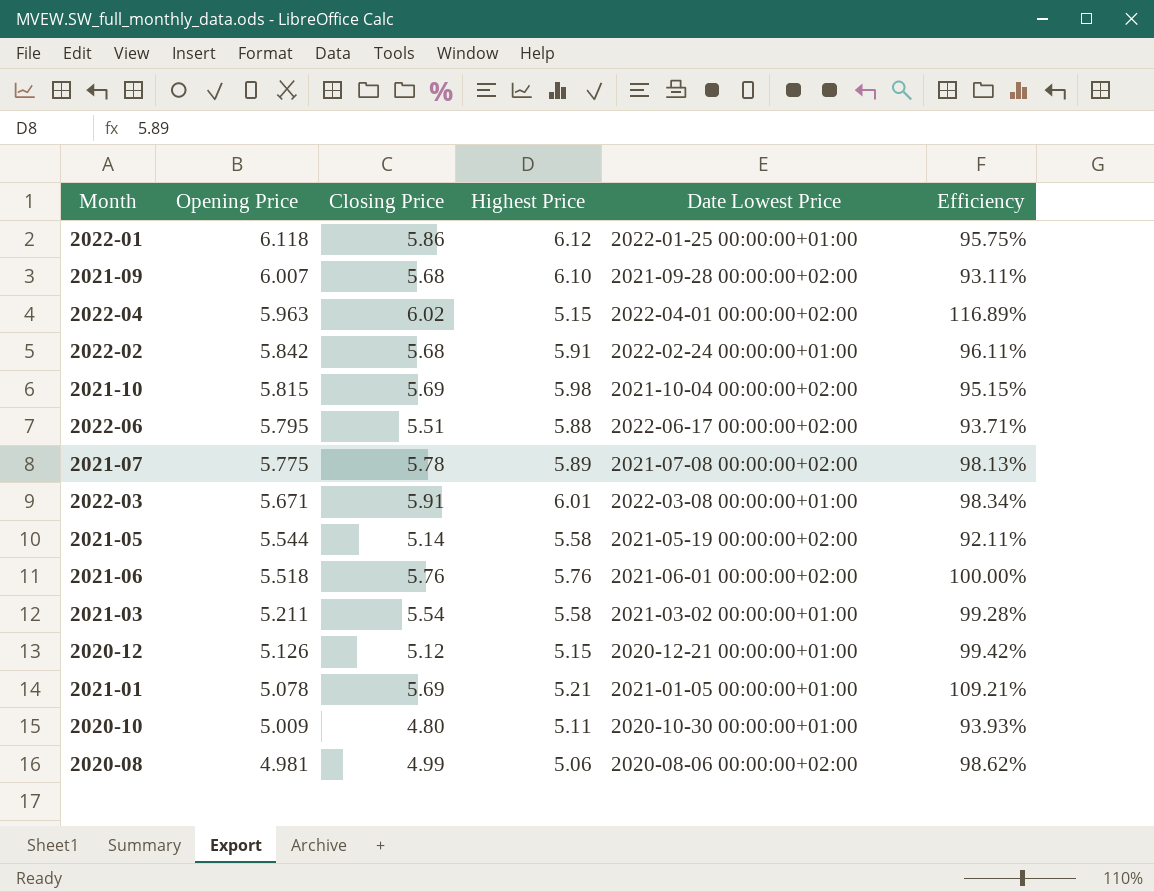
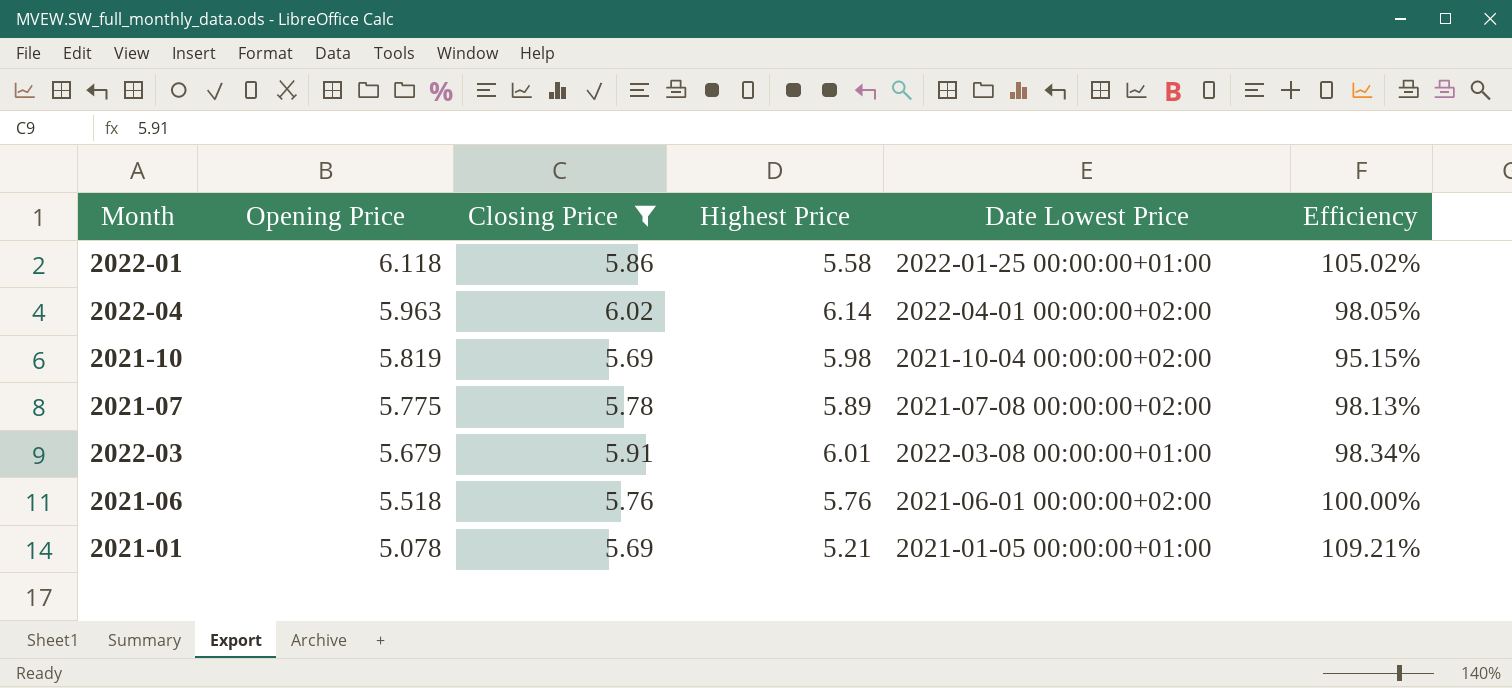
filter: none -> Closing Price >= 5.69
2022-01 | Highest Price: 6.12 -> 5.58
2022-01 | Efficiency: 95.75% -> 105.02%
2022-04 | Highest Price: 5.15 -> 6.14
2022-04 | Efficiency: 116.89% -> 98.05%
2021-10 | Opening Price: 5.815 -> 5.819
2022-03 | Opening Price: 5.671 -> 5.679

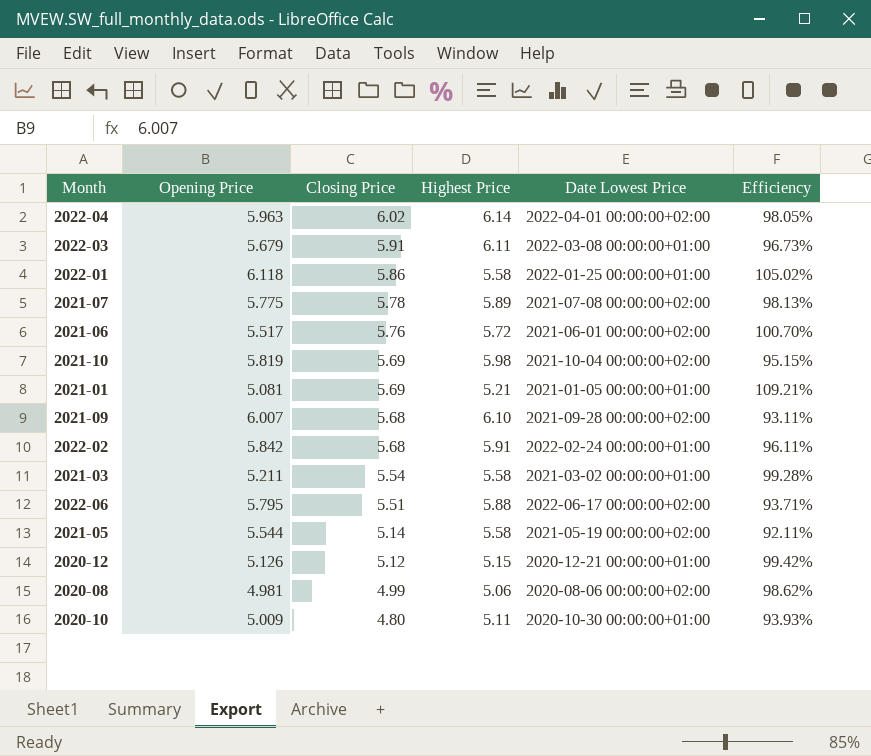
filter: Closing Price >= 5.69 -> none
row order: Opening Price descending -> Closing Price descending
2022-03 | Highest Price: 6.01 -> 6.11
2022-03 | Efficiency: 98.34% -> 96.73%
2021-06 | Opening Price: 5.518 -> 5.517
2021-06 | Highest Price: 5.76 -> 5.72
2021-06 | Efficiency: 100.00% -> 100.70%
2021-01 | Opening Price: 5.078 -> 5.081

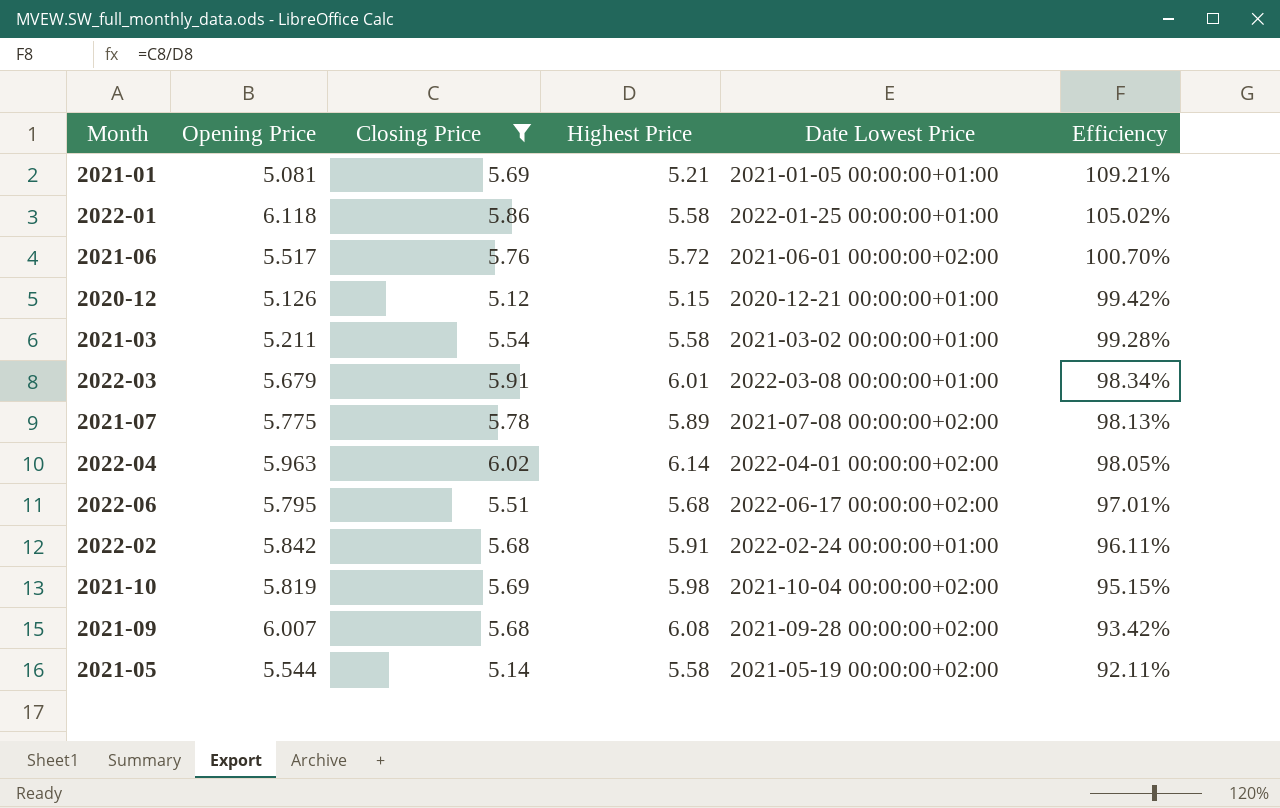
filter: none -> Closing Price >= 5.12
row order: Closing Price descending -> Efficiency descending
2022-03 | Highest Price: 6.11 -> 6.01
2022-03 | Efficiency: 96.73% -> 98.34%
2022-06 | Highest Price: 5.88 -> 5.68
2022-06 | Efficiency: 93.71% -> 97.01%
2021-09 | Highest Price: 6.10 -> 6.08
2021-09 | Efficiency: 93.11% -> 93.42%

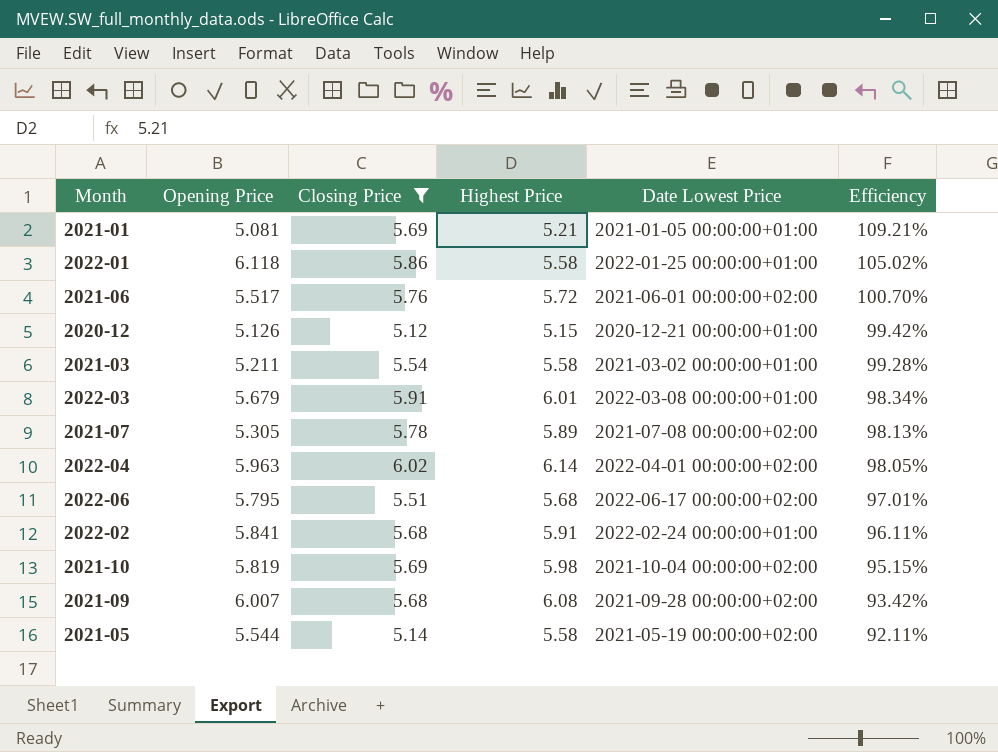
2021-07 | Opening Price: 5.775 -> 5.305
2022-02 | Opening Price: 5.842 -> 5.841

